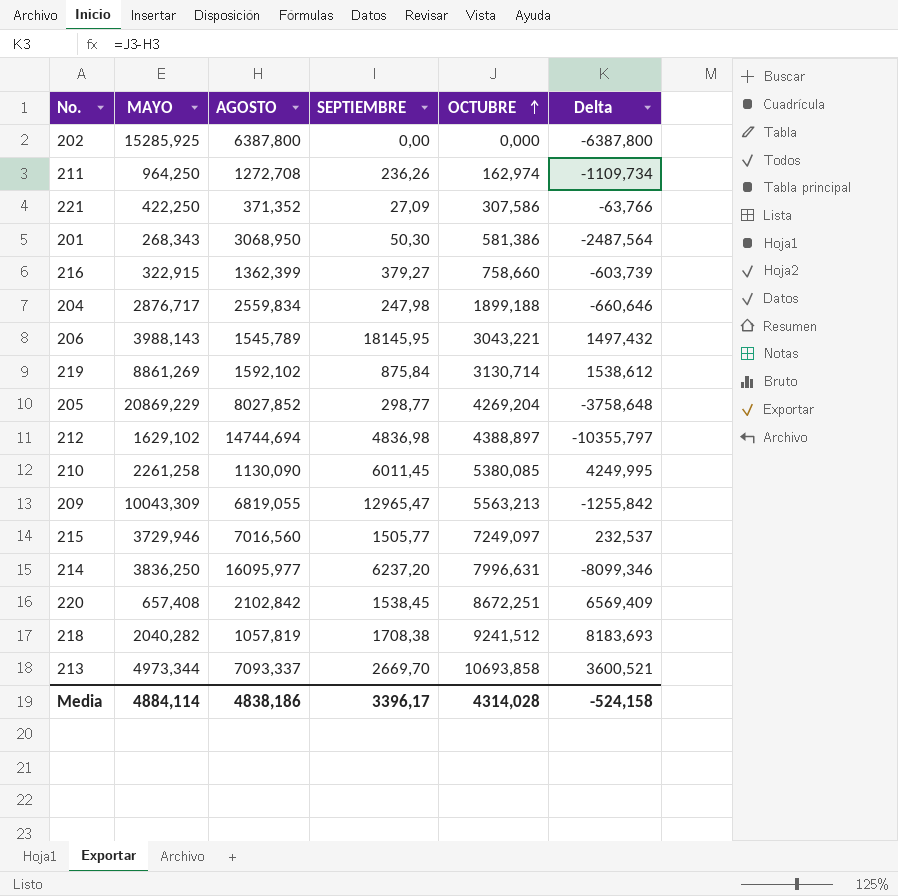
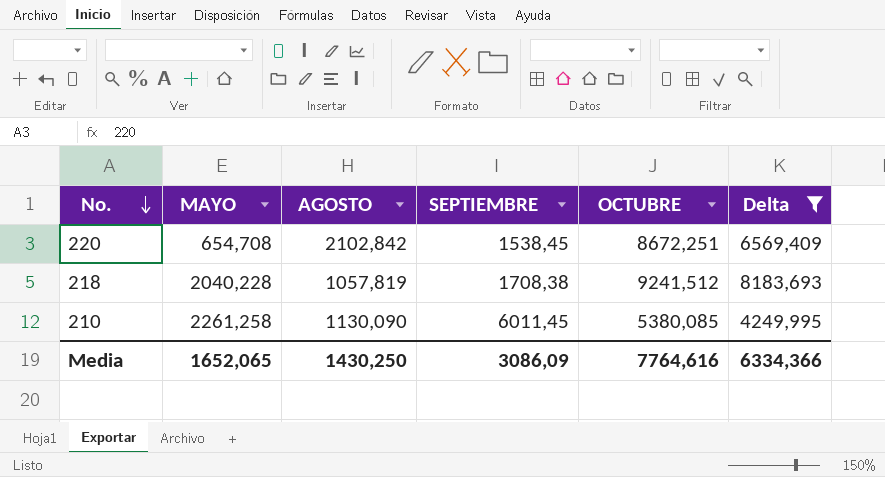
filter: none -> Delta >= 4249,995
row order: OCTUBRE ascending -> No. descending
220 | MAYO: 657,408 -> 654,708
218 | MAYO: 2040,282 -> 2040,228
Media | MAYO: 4884,114 -> 1652,065
Media | AGOSTO: 4838,186 -> 1430,250
Media | SEPTIEMBRE: 3396,17 -> 3086,09
Media | OCTUBRE: 4314,028 -> 7764,616
Media | Delta: -524,158 -> 6334,366

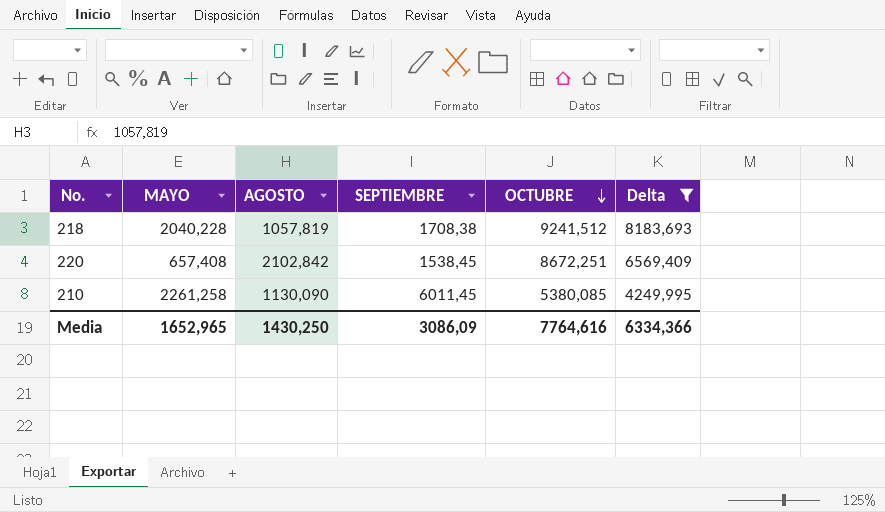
row order: No. descending -> OCTUBRE descending
220 | MAYO: 654,708 -> 657,408
Media | MAYO: 1652,065 -> 1652,965

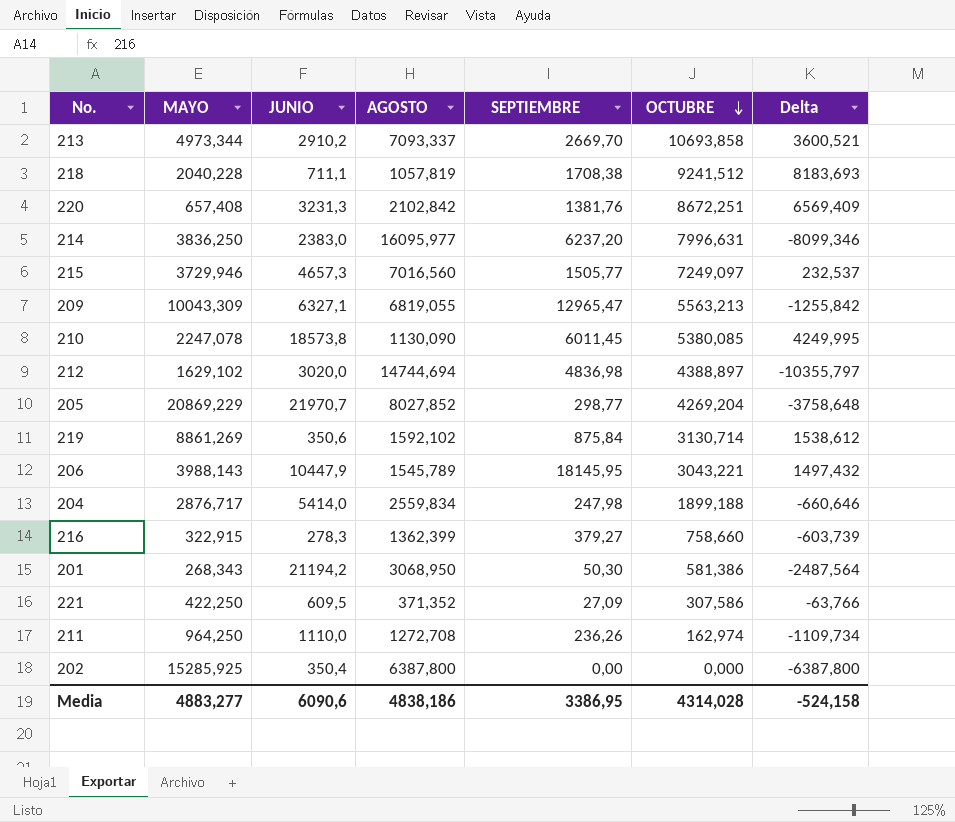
filter: Delta >= 4249,995 -> none
column JUNIO | position: none -> 3
220 | SEPTIEMBRE: 1538,45 -> 1381,76
210 | MAYO: 2261,258 -> 2247,078
Media | MAYO: 1652,965 -> 4883,277
Media | AGOSTO: 1430,250 -> 4838,186
Media | SEPTIEMBRE: 3086,09 -> 3386,95
Media | OCTUBRE: 7764,616 -> 4314,028
Media | Delta: 6334,366 -> -524,158

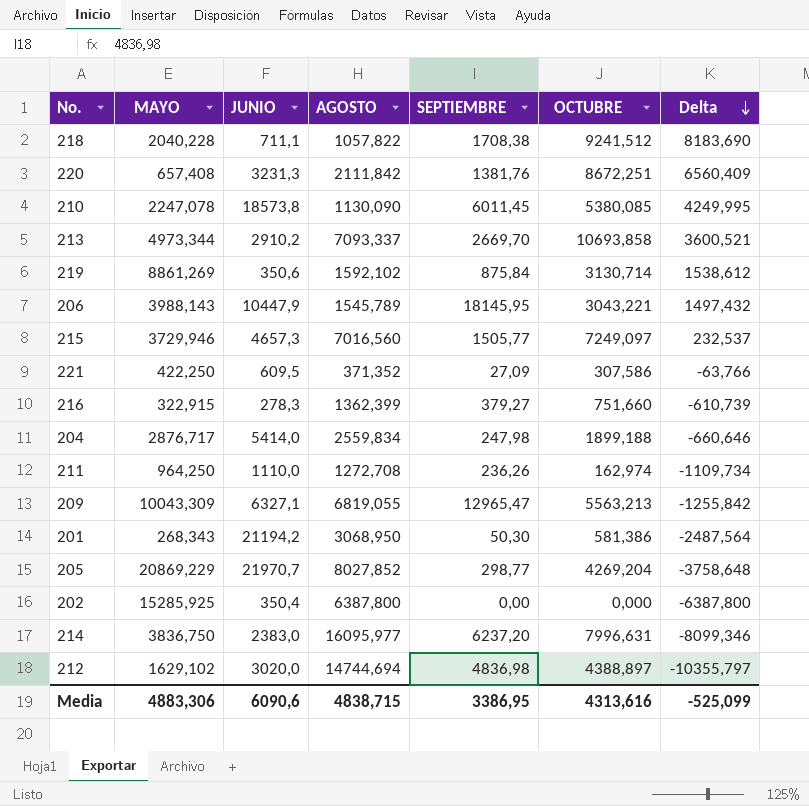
row order: OCTUBRE descending -> Delta descending
218 | AGOSTO: 1057,819 -> 1057,822
218 | Delta: 8183,693 -> 8183,690
220 | AGOSTO: 2102,842 -> 2111,842
220 | Delta: 6569,409 -> 6560,409
216 | OCTUBRE: 758,660 -> 751,660
216 | Delta: -603,739 -> -610,739
214 | MAYO: 3836,250 -> 3836,750
Media | MAYO: 4883,277 -> 4883,306
Media | AGOSTO: 4838,186 -> 4838,715
Media | OCTUBRE: 4314,028 -> 4313,616
Media | Delta: -524,158 -> -525,099

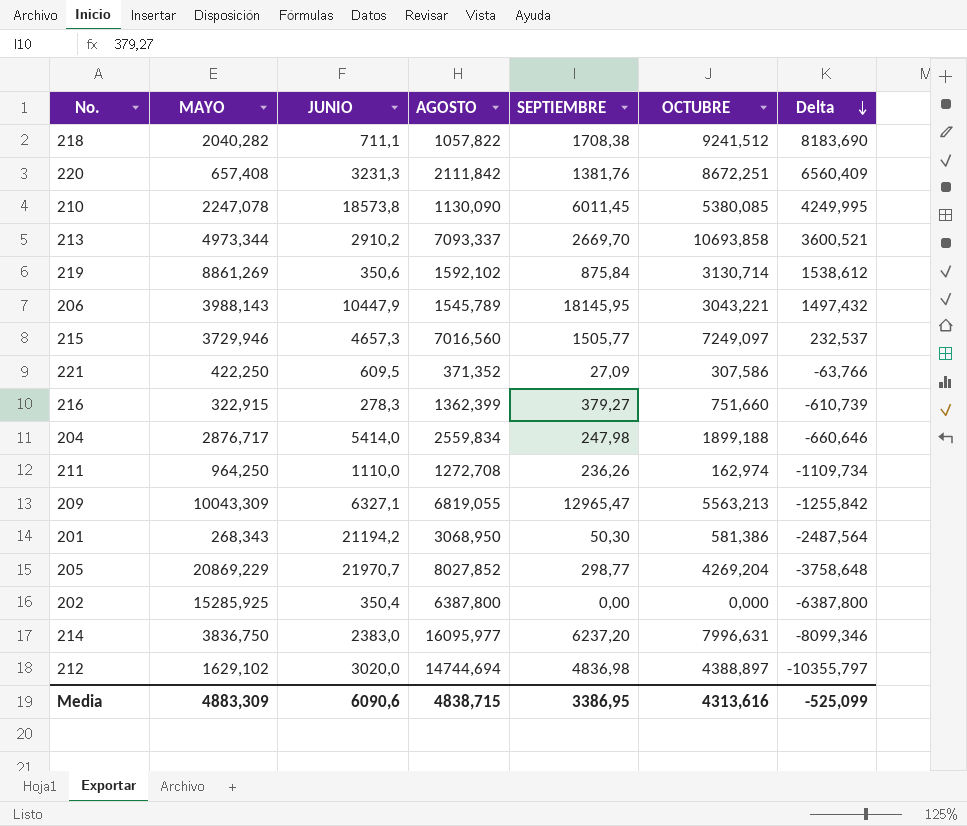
218 | MAYO: 2040,228 -> 2040,282
Media | MAYO: 4883,306 -> 4883,309

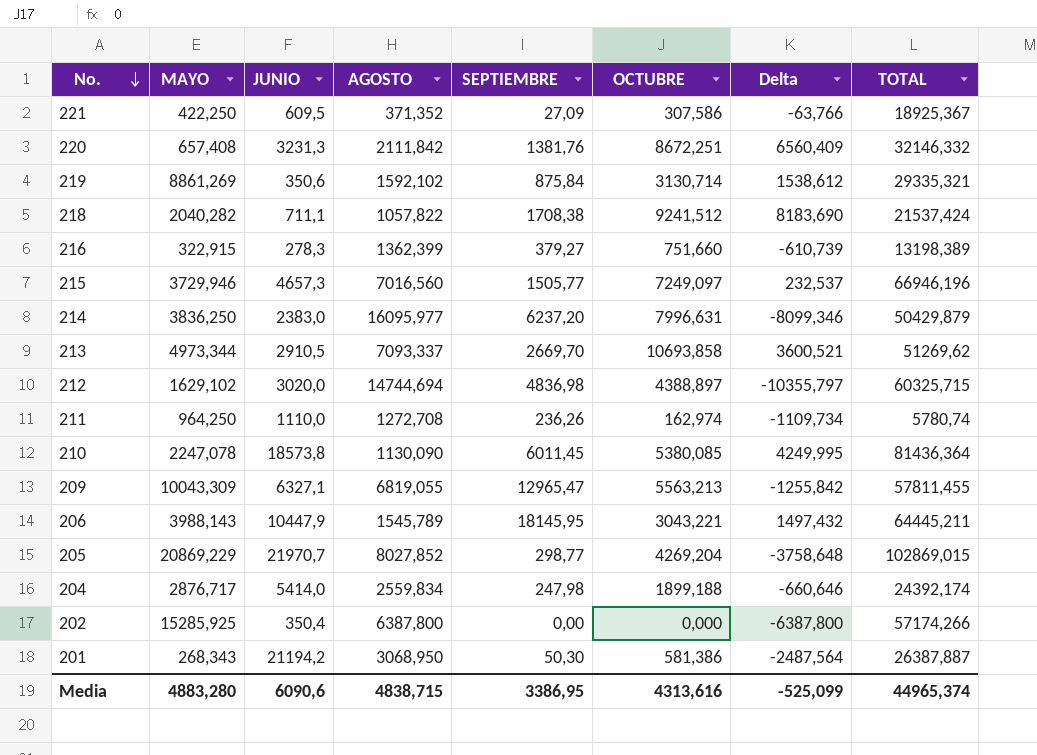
row order: Delta descending -> No. descending
column TOTAL | position: none -> 8
214 | MAYO: 3836,750 -> 3836,250
213 | JUNIO: 2910,2 -> 2910,5
Media | MAYO: 4883,309 -> 4883,280

